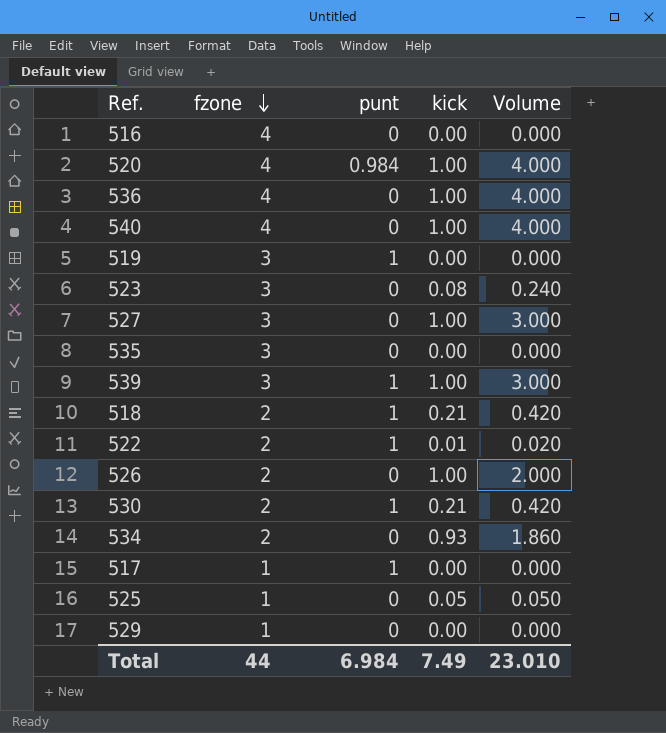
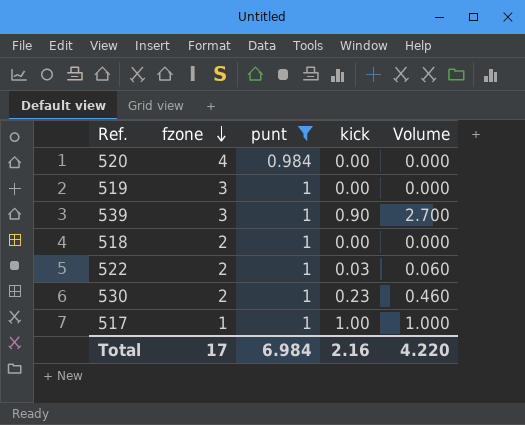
filter: none -> punt != 0
520 | kick: 1.00 -> 0.00
520 | Volume: 4.000 -> 0.000
539 | kick: 1.00 -> 0.90
539 | Volume: 3.000 -> 2.700
518 | kick: 0.21 -> 0.00
518 | Volume: 0.420 -> 0.000
522 | kick: 0.01 -> 0.03
522 | Volume: 0.020 -> 0.060
530 | kick: 0.21 -> 0.23
530 | Volume: 0.420 -> 0.460
517 | kick: 0.00 -> 1.00
517 | Volume: 0.000 -> 1.000
Total | fzone: 44 -> 17
Total | kick: 7.49 -> 2.16
Total | Volume: 23.010 -> 4.220

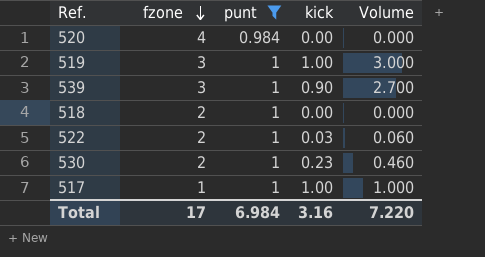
519 | kick: 0.00 -> 1.00
519 | Volume: 0.000 -> 3.000
Total | kick: 2.16 -> 3.16
Total | Volume: 4.220 -> 7.220

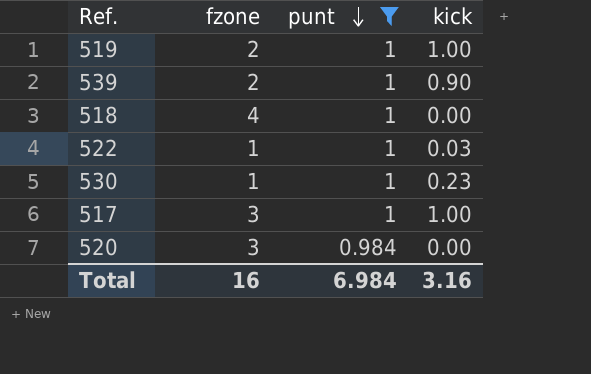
row order: fzone descending -> punt descending
column Volume | formula: [fzone] * [kick] -> none
519 | fzone: 3 -> 2
539 | fzone: 3 -> 2
518 | fzone: 2 -> 4
522 | fzone: 2 -> 1
530 | fzone: 2 -> 1
517 | fzone: 1 -> 3
520 | fzone: 4 -> 3
Total | fzone: 17 -> 16

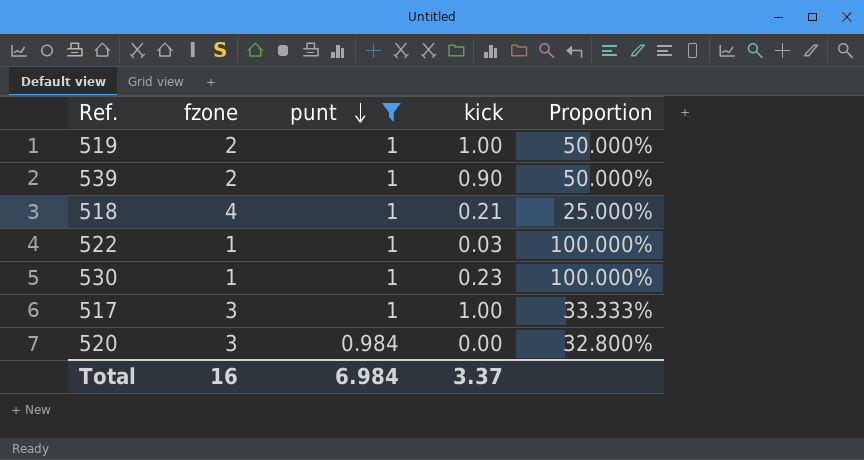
column Proportion | formula: none -> [punt] / [fzone]
518 | kick: 0.00 -> 0.21
Total | kick: 3.16 -> 3.37

